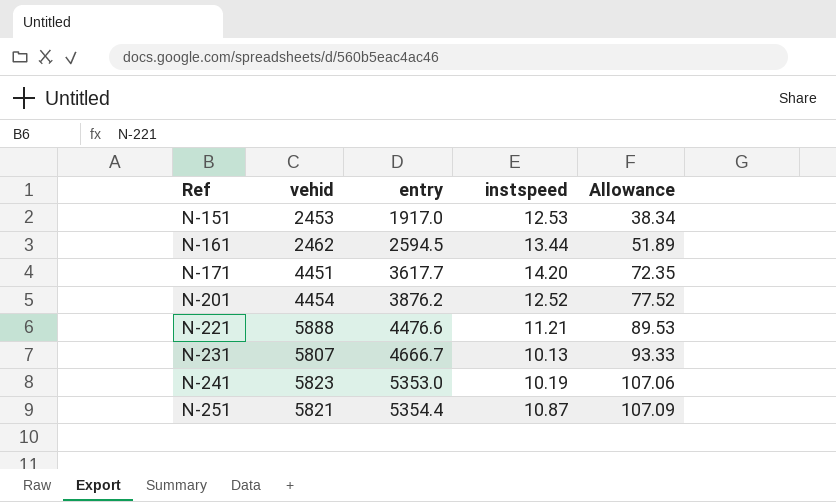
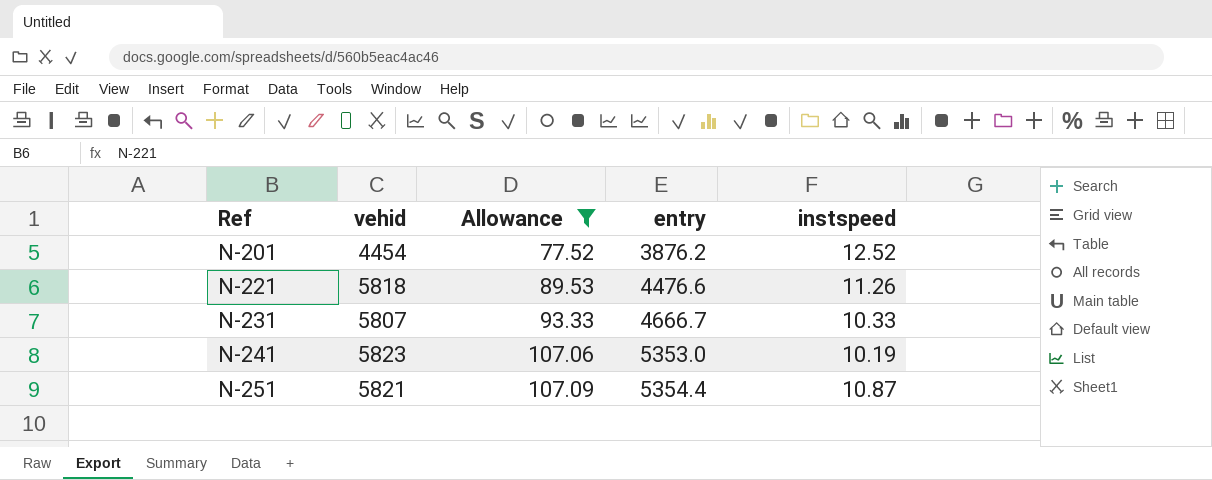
filter: none -> Allowance >= 77.52
column Allowance | position: 5 -> 3
N-221 | vehid: 5888 -> 5818
N-221 | instspeed: 11.21 -> 11.26
N-231 | instspeed: 10.13 -> 10.33

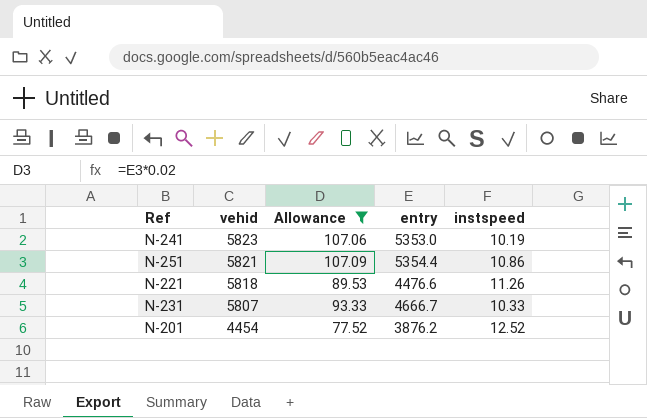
row order: Ref ascending -> vehid descending
N-251 | instspeed: 10.87 -> 10.86

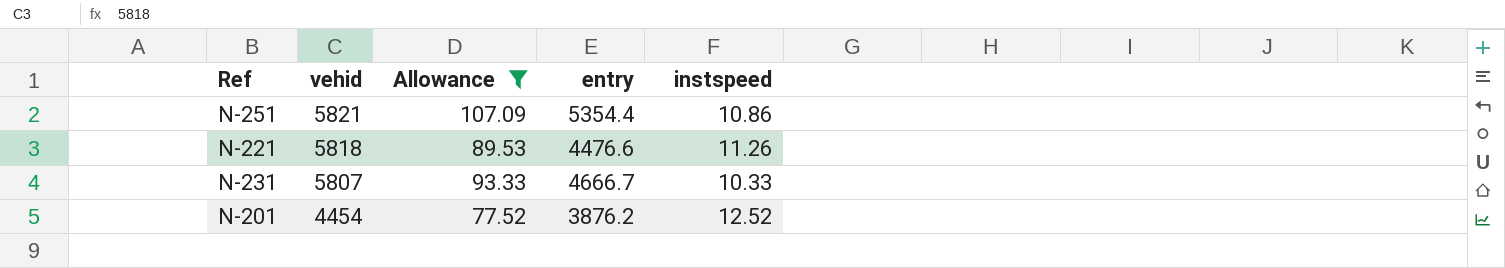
row N-241: 5823 | 107.06 | 5353.0 | 10.19 -> none

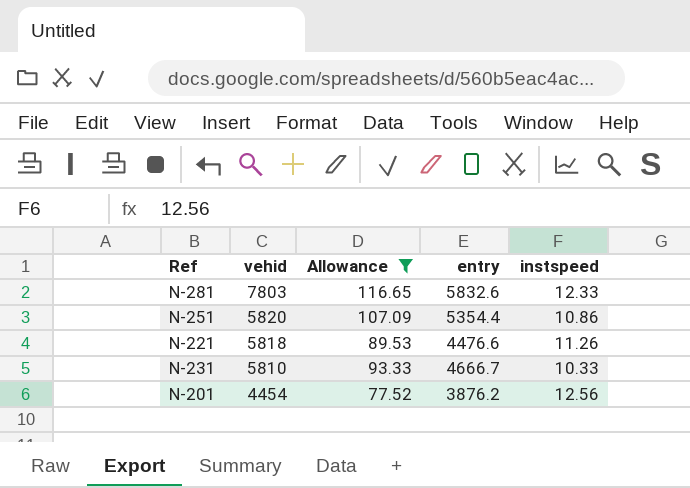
row N-281: none -> 7803 | 116.65 | 5832.6 | 12.33
N-251 | vehid: 5821 -> 5820
N-231 | vehid: 5807 -> 5810
N-201 | instspeed: 12.52 -> 12.56

